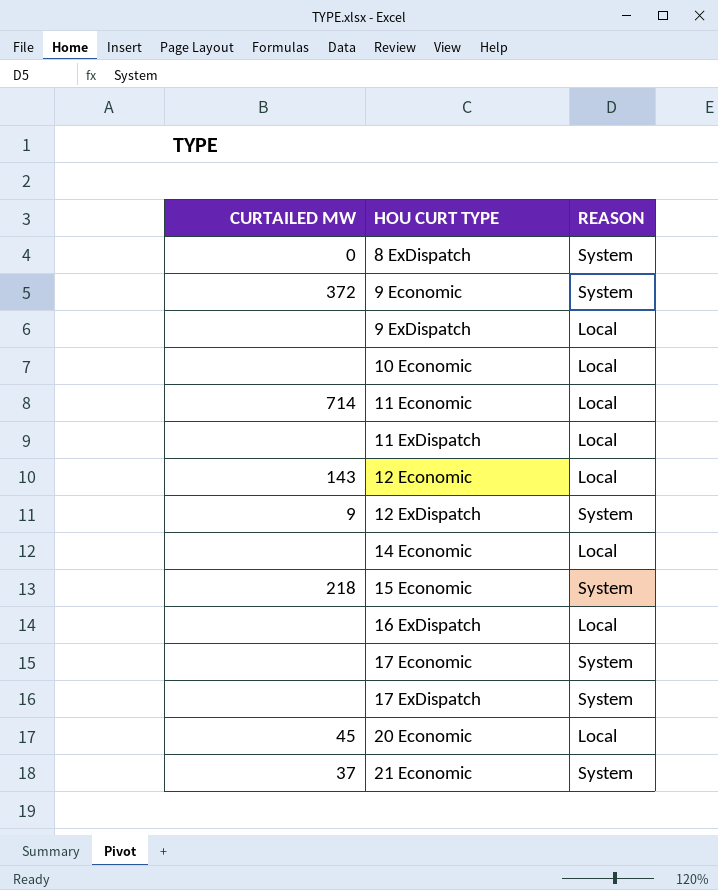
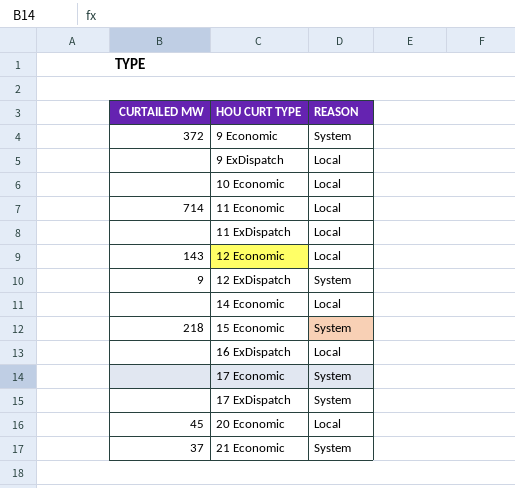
row 8 ExDispatch: 0 | System -> none

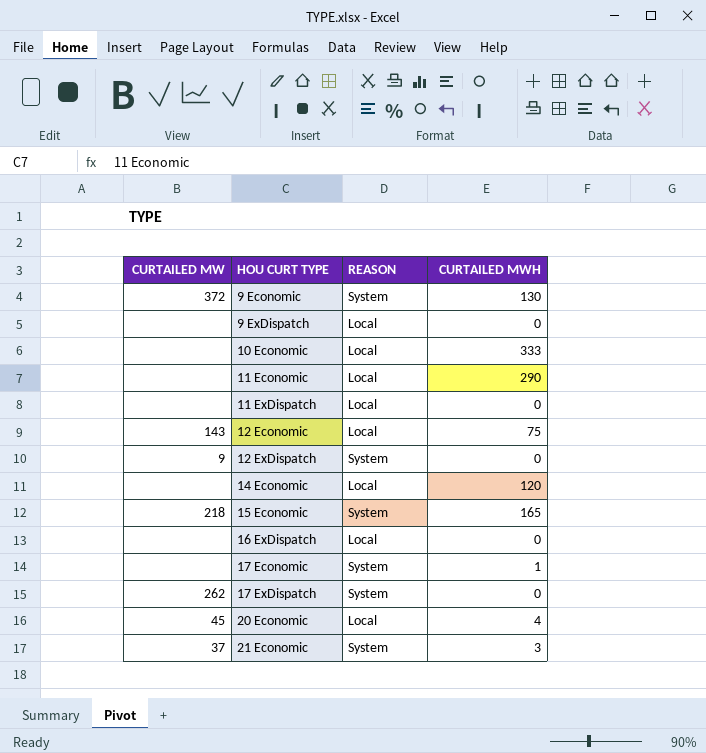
column CURTAILED MWH | position: none -> 4
11 Economic | CURTAILED MW: 714 -> none
17 ExDispatch | CURTAILED MW: none -> 262

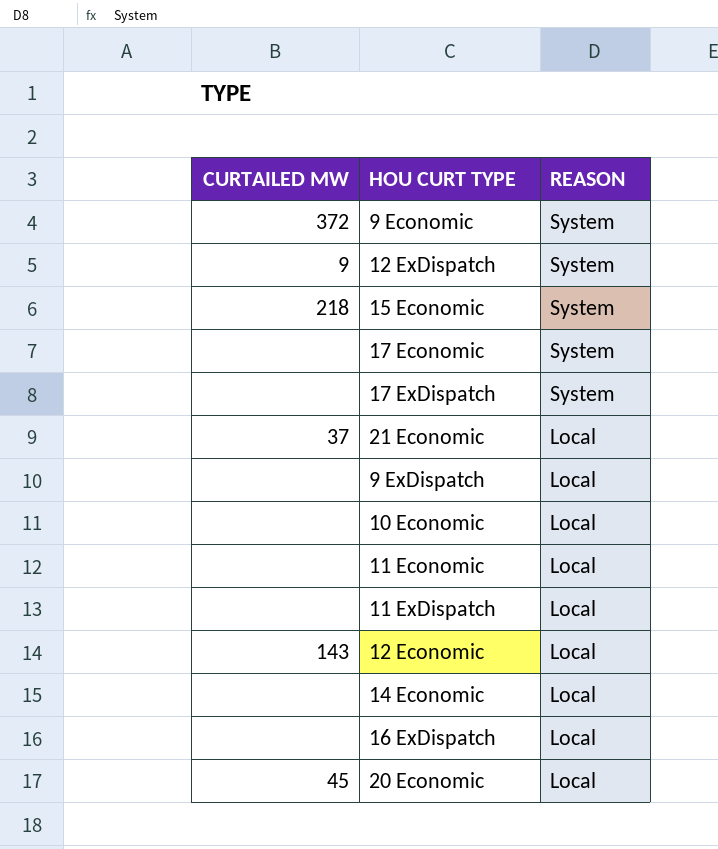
row order: HOU CURT TYPE ascending -> REASON descending
column CURTAILED MWH | position: 4 -> none
17 ExDispatch | CURTAILED MW: 262 -> none
21 Economic | REASON: System -> Local

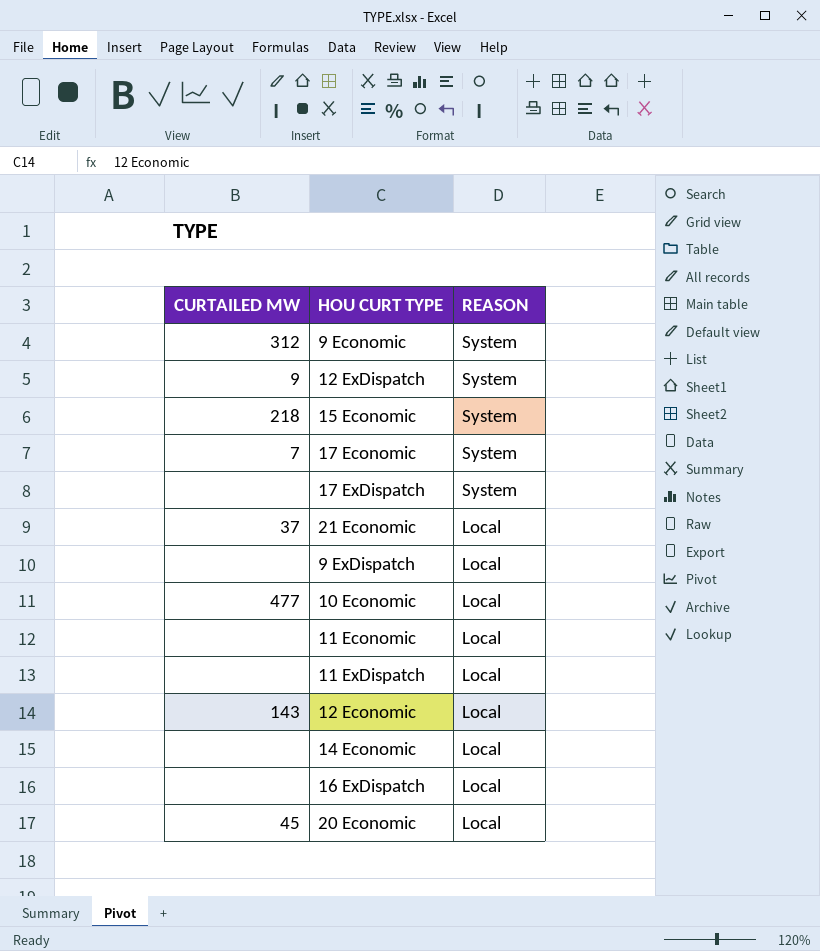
9 Economic | CURTAILED MW: 372 -> 312
17 Economic | CURTAILED MW: none -> 7
10 Economic | CURTAILED MW: none -> 477

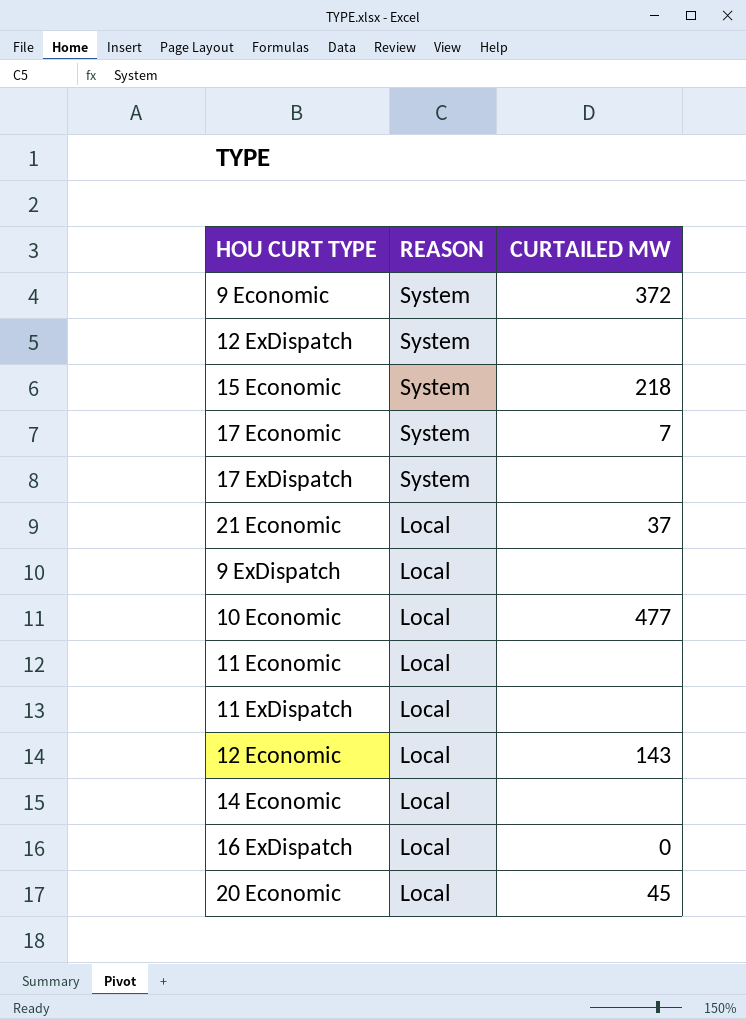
column CURTAILED MW | position: 1 -> 3
9 Economic | CURTAILED MW: 312 -> 372
12 ExDispatch | CURTAILED MW: 9 -> none
16 ExDispatch | CURTAILED MW: none -> 0

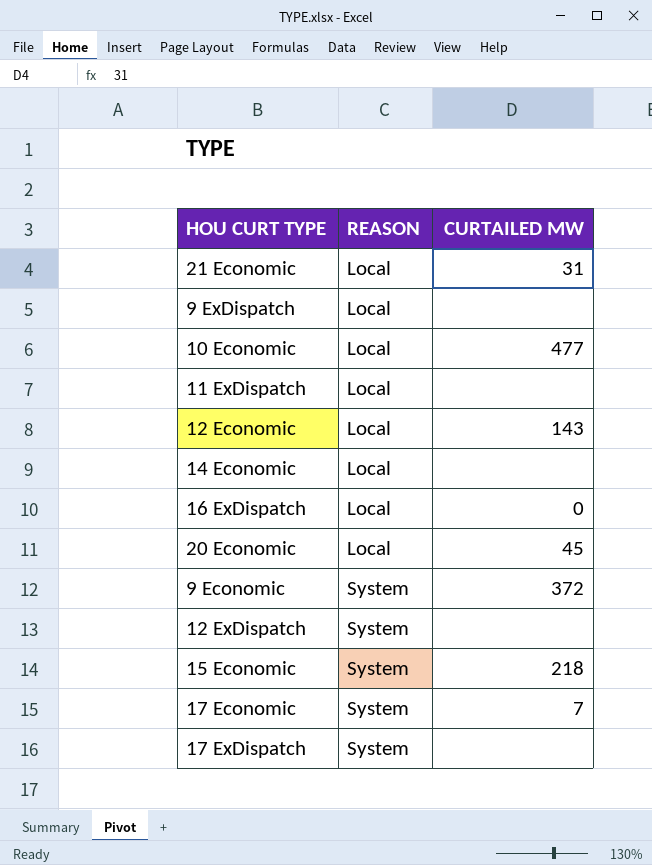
row order: REASON descending -> REASON ascending
row 11 Economic: Local | none -> none
21 Economic | CURTAILED MW: 37 -> 31

